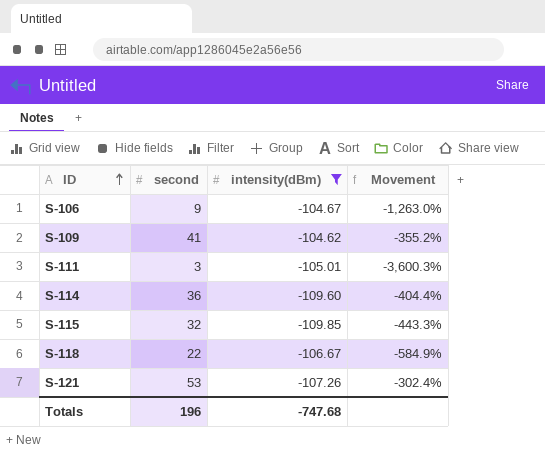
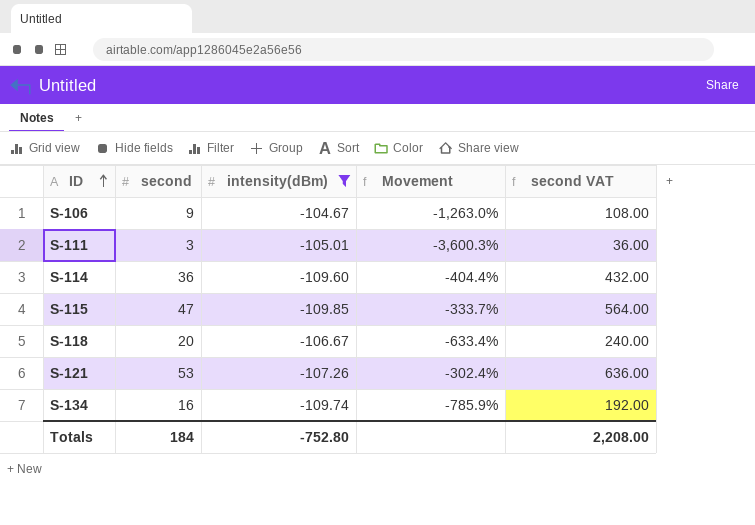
column second VAT | formula: none -> [second] * 12
row S-109: 41 | -104.62 | -355.2% -> none
S-115 | second: 32 -> 47
S-115 | Movement: -443.3% -> -333.7%
S-118 | second: 22 -> 20
S-118 | Movement: -584.9% -> -633.4%
row S-134: none -> 16 | -109.74 | -785.9% | 192.00
Totals | second: 196 -> 184
Totals | intensity(dBm): -747.68 -> -752.80

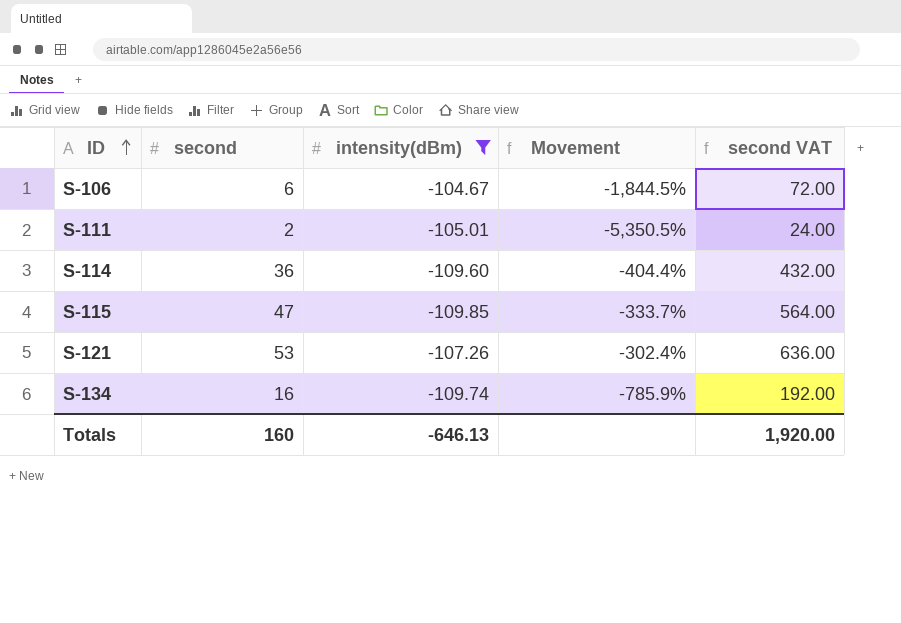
row S-118: 20 | -106.67 | -633.4% | 240.00 -> none
S-106 | second: 9 -> 6
S-106 | Movement: -1,263.0% -> -1,844.5%
S-106 | second VAT: 108.00 -> 72.00
S-111 | second: 3 -> 2
S-111 | Movement: -3,600.3% -> -5,350.5%
S-111 | second VAT: 36.00 -> 24.00
Totals | second: 184 -> 160
Totals | intensity(dBm): -752.80 -> -646.13
Totals | second VAT: 2,208.00 -> 1,920.00

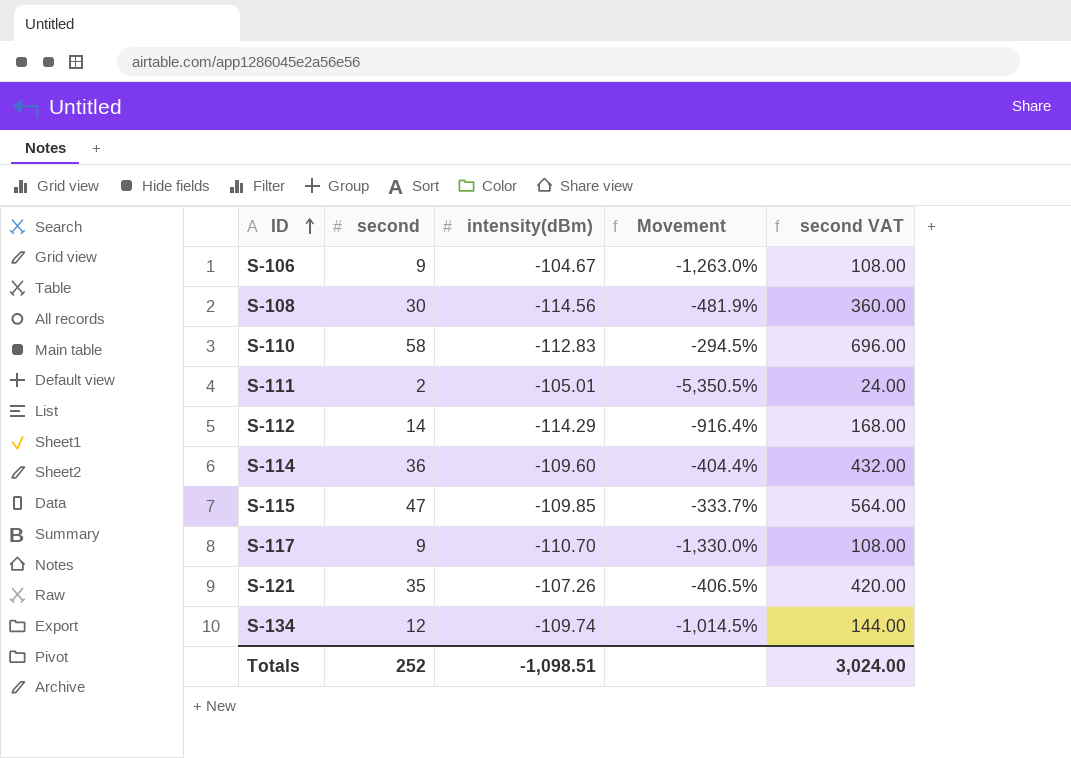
filter: intensity(dBm) >= -109.85 -> none
S-106 | second: 6 -> 9
S-106 | Movement: -1,844.5% -> -1,263.0%
S-106 | second VAT: 72.00 -> 108.00
S-121 | second: 53 -> 35
S-121 | Movement: -302.4% -> -406.5%
S-121 | second VAT: 636.00 -> 420.00
S-134 | second: 16 -> 12
S-134 | Movement: -785.9% -> -1,014.5%
S-134 | second VAT: 192.00 -> 144.00
Totals | second: 160 -> 252
Totals | intensity(dBm): -646.13 -> -1,098.51
Totals | second VAT: 1,920.00 -> 3,024.00

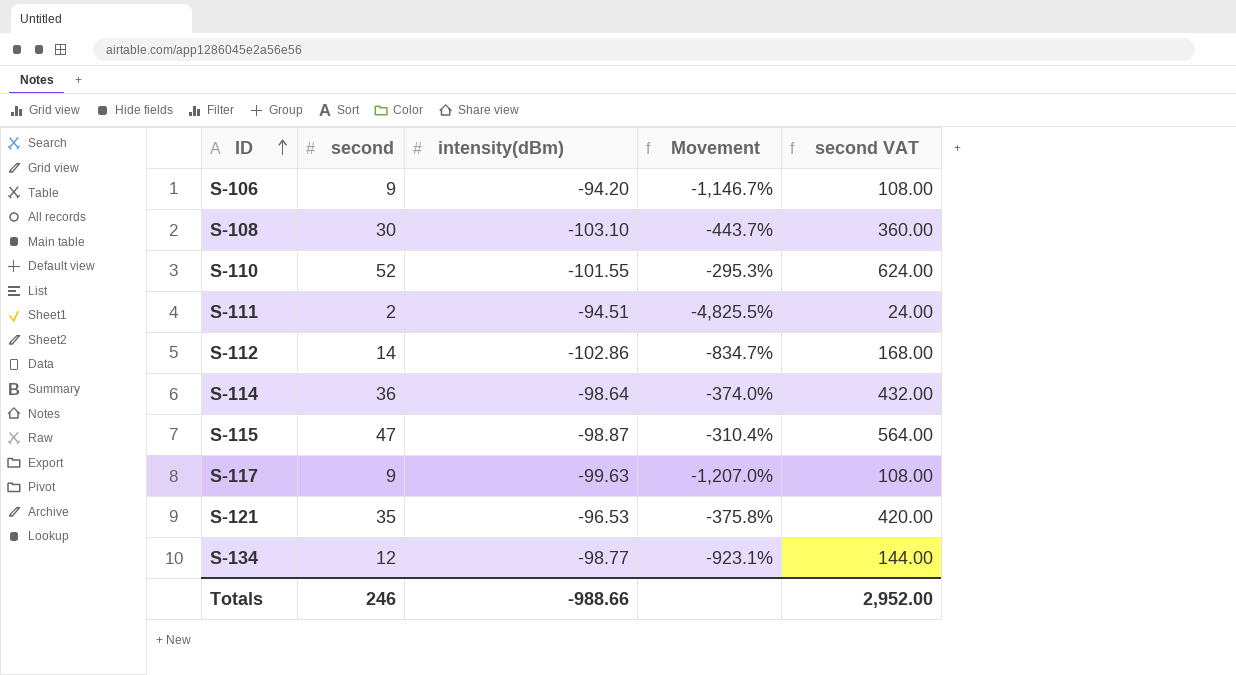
S-106 | intensity(dBm): -104.67 -> -94.20
S-106 | Movement: -1,263.0% -> -1,146.7%
S-108 | intensity(dBm): -114.56 -> -103.10
S-108 | Movement: -481.9% -> -443.7%
S-110 | second: 58 -> 52
S-110 | intensity(dBm): -112.83 -> -101.55
S-110 | Movement: -294.5% -> -295.3%
S-110 | second VAT: 696.00 -> 624.00
S-111 | intensity(dBm): -105.01 -> -94.51
S-111 | Movement: -5,350.5% -> -4,825.5%
S-112 | intensity(dBm): -114.29 -> -102.86
S-112 | Movement: -916.4% -> -834.7%
S-114 | intensity(dBm): -109.60 -> -98.64
S-114 | Movement: -404.4% -> -374.0%
S-115 | intensity(dBm): -109.85 -> -98.87
S-115 | Movement: -333.7% -> -310.4%
S-117 | intensity(dBm): -110.70 -> -99.63
S-117 | Movement: -1,330.0% -> -1,207.0%
S-121 | intensity(dBm): -107.26 -> -96.53
S-121 | Movement: -406.5% -> -375.8%
S-134 | intensity(dBm): -109.74 -> -98.77
S-134 | Movement: -1,014.5% -> -923.1%
Totals | second: 252 -> 246
Totals | intensity(dBm): -1,098.51 -> -988.66
Totals | second VAT: 3,024.00 -> 2,952.00

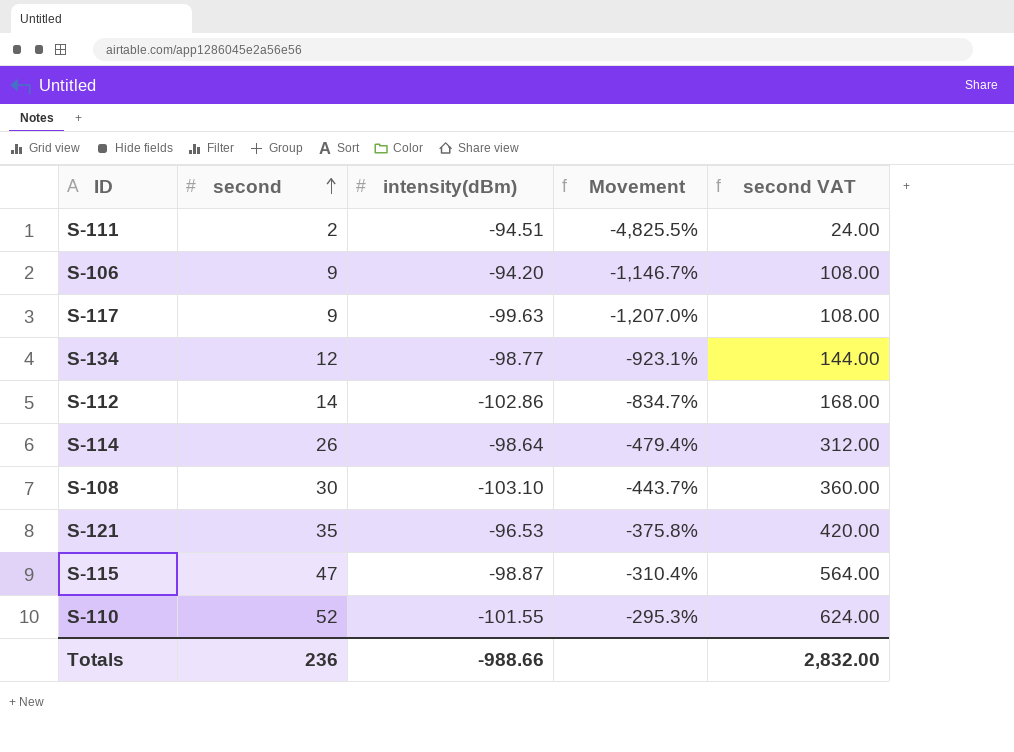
row order: ID ascending -> second ascending
S-114 | second: 36 -> 26
S-114 | Movement: -374.0% -> -479.4%
S-114 | second VAT: 432.00 -> 312.00
Totals | second: 246 -> 236
Totals | second VAT: 2,952.00 -> 2,832.00

